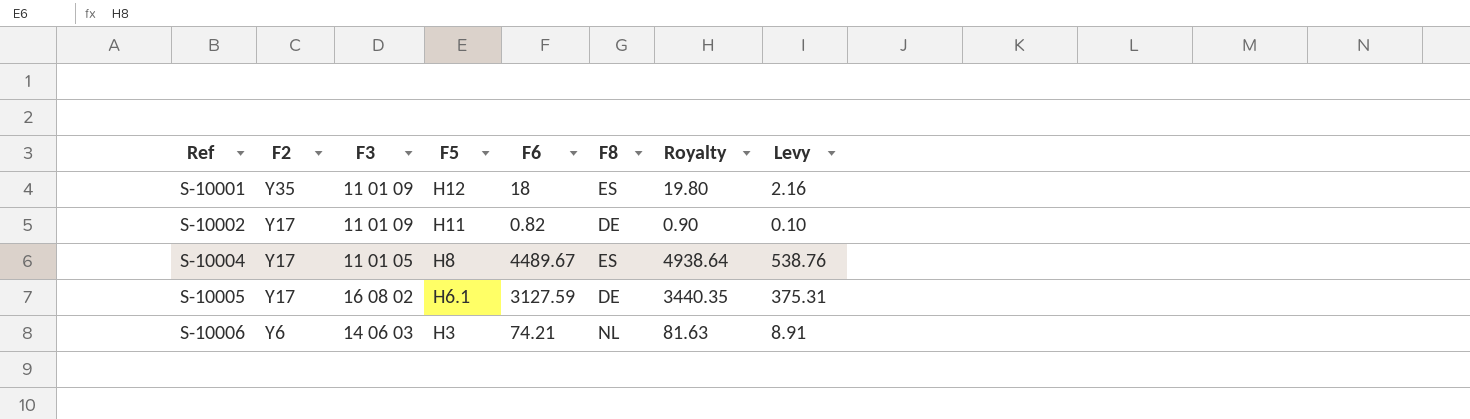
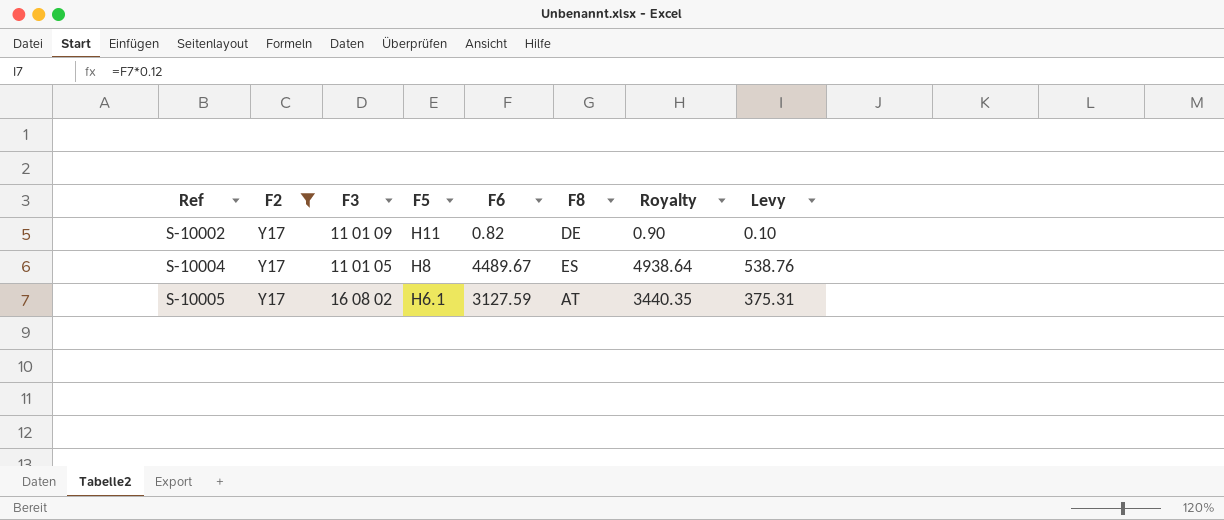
filter: none -> F2 = Y17
S-10005 | F8: DE -> AT

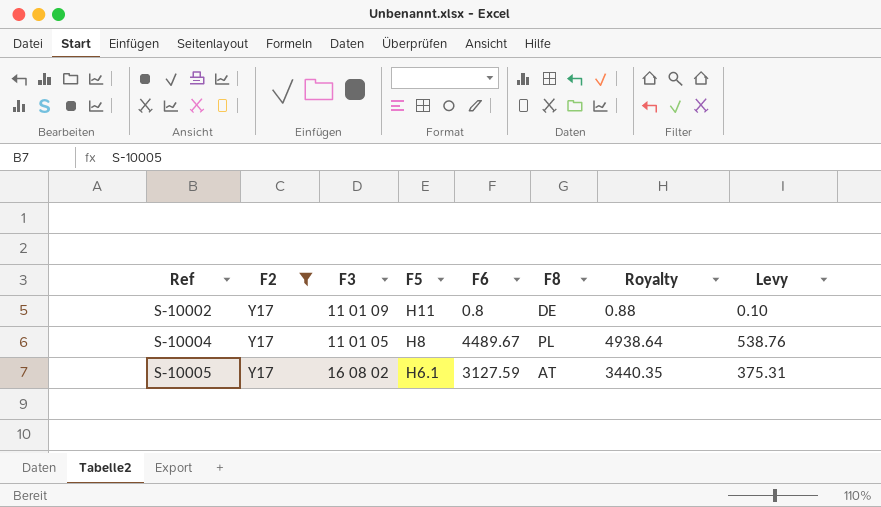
S-10002 | F6: 0.82 -> 0.8
S-10002 | Royalty: 0.90 -> 0.88
S-10004 | F8: ES -> PL

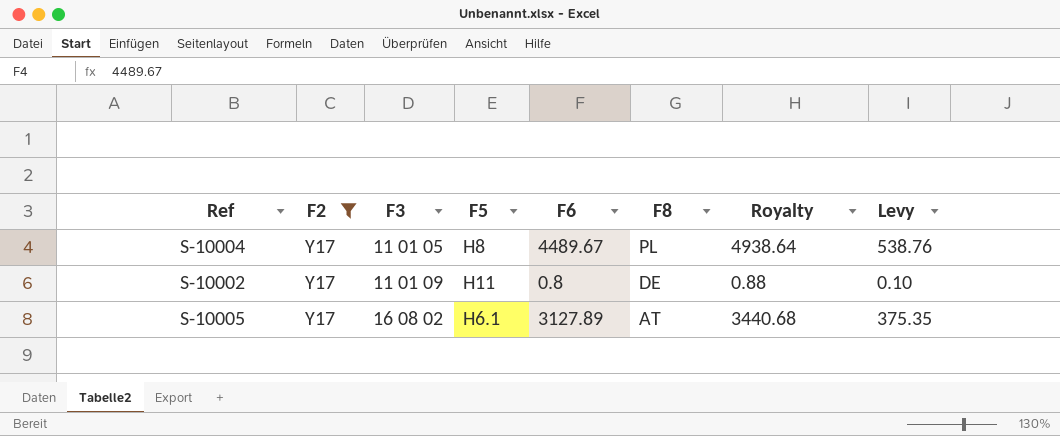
row order: Ref ascending -> F3 ascending
S-10005 | F6: 3127.59 -> 3127.89
S-10005 | Royalty: 3440.35 -> 3440.68
S-10005 | Levy: 375.31 -> 375.35

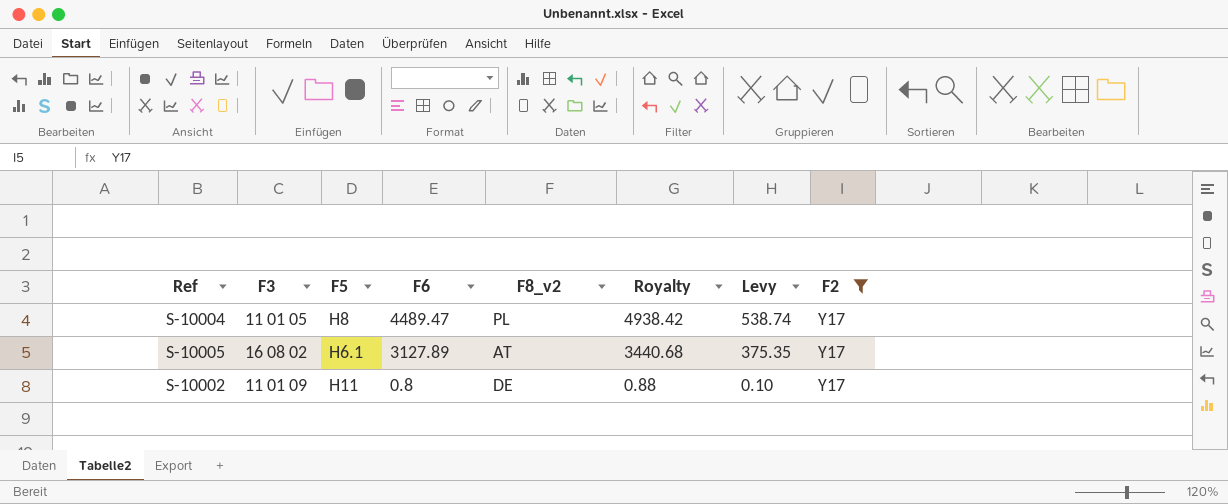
row order: F3 ascending -> F6 descending
column name: F8 -> F8_v2
column F2 | position: 2 -> 8
S-10004 | F6: 4489.67 -> 4489.47
S-10004 | Royalty: 4938.64 -> 4938.42
S-10004 | Levy: 538.76 -> 538.74

